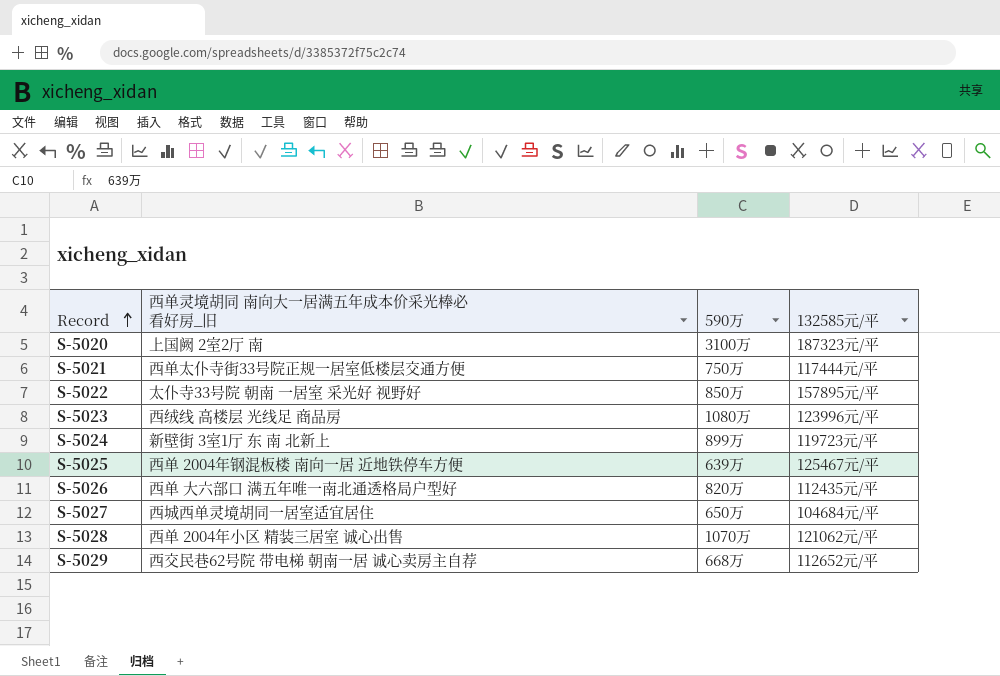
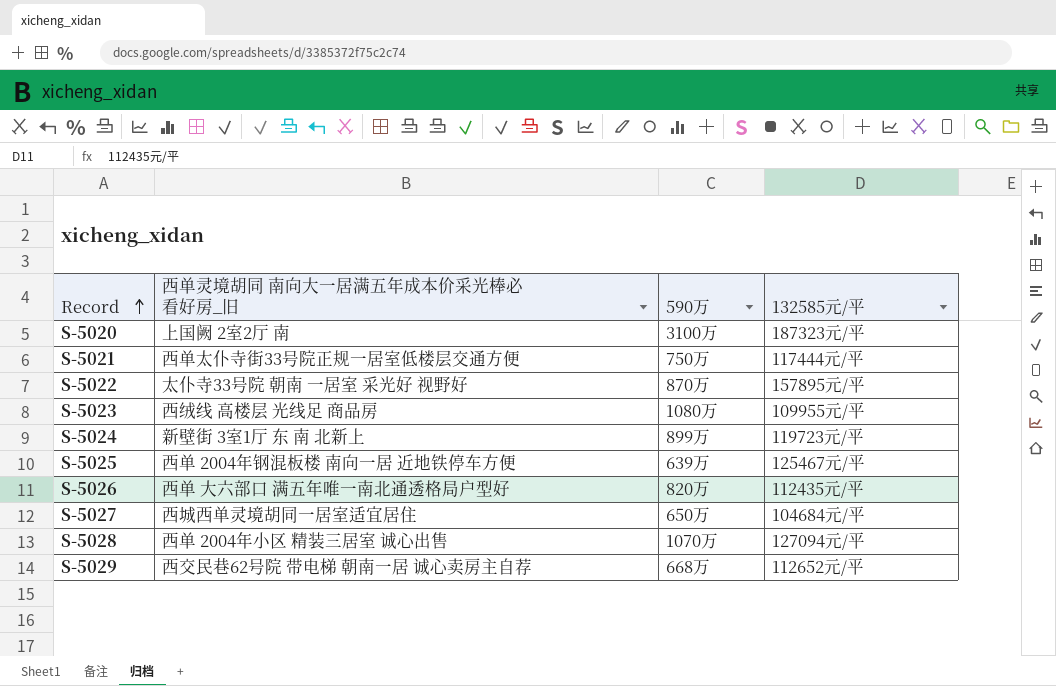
S-5022 | 590万: 850万 -> 870万
S-5023 | 132585元/平: 123996元/平 -> 109955元/平
S-5028 | 132585元/平: 121062元/平 -> 127094元/平

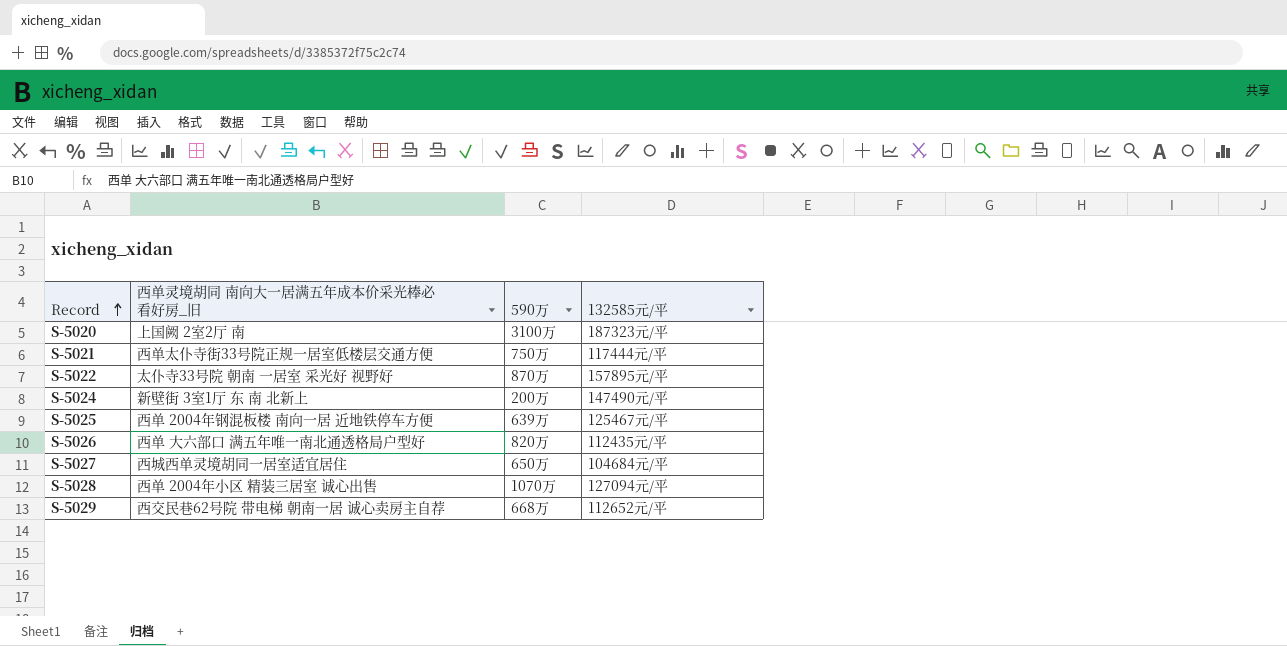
row S-5023: 西绒线 高楼层 光线足 商品房 | 1080万 | 109955元/平 -> none
S-5024 | 590万: 899万 -> 200万
S-5024 | 132585元/平: 119723元/平 -> 147490元/平

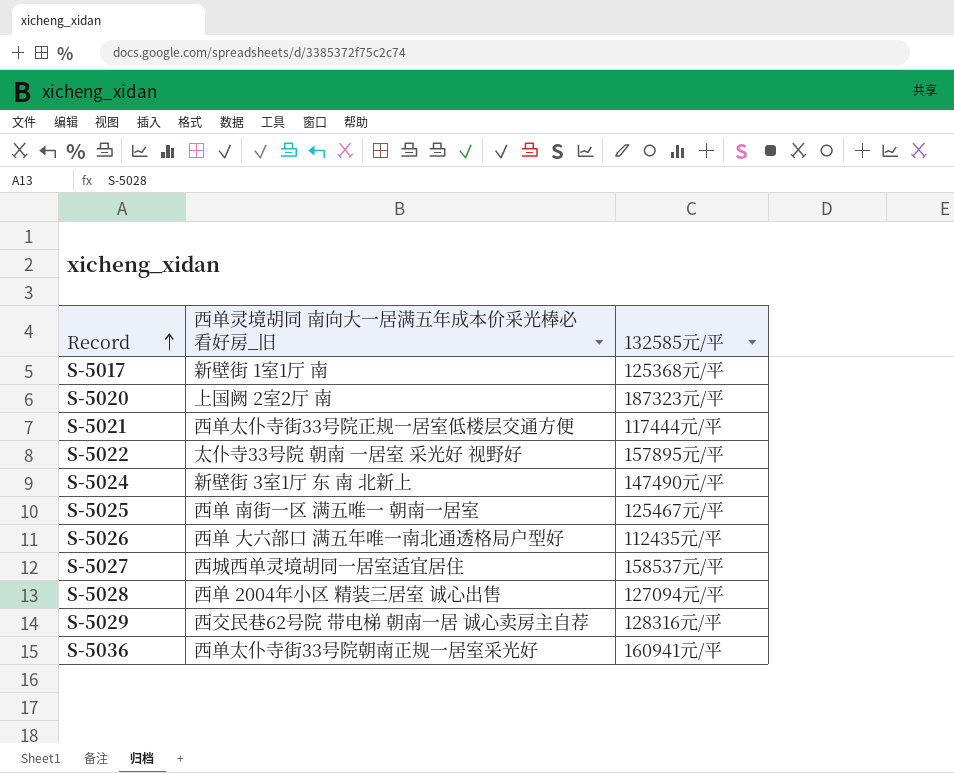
column 590万 | position: 3 -> none
row S-5017: none -> 新壁街 1室1厅 南 | 125368元/平
S-5025 | 西单灵境胡同 南向大一居满五年成本价采光棒必看好房_旧: 西单 2004年钢混板楼 南向一居 近地铁停车方便 -> 西单 南街一区 满五唯一 朝南一居室
S-5027 | 132585元/平: 104684元/平 -> 158537元/平
S-5029 | 132585元/平: 112652元/平 -> 128316元/平
row S-5036: none -> 西单太仆寺街33号院朝南正规一居室采光好 | 160941元/平

